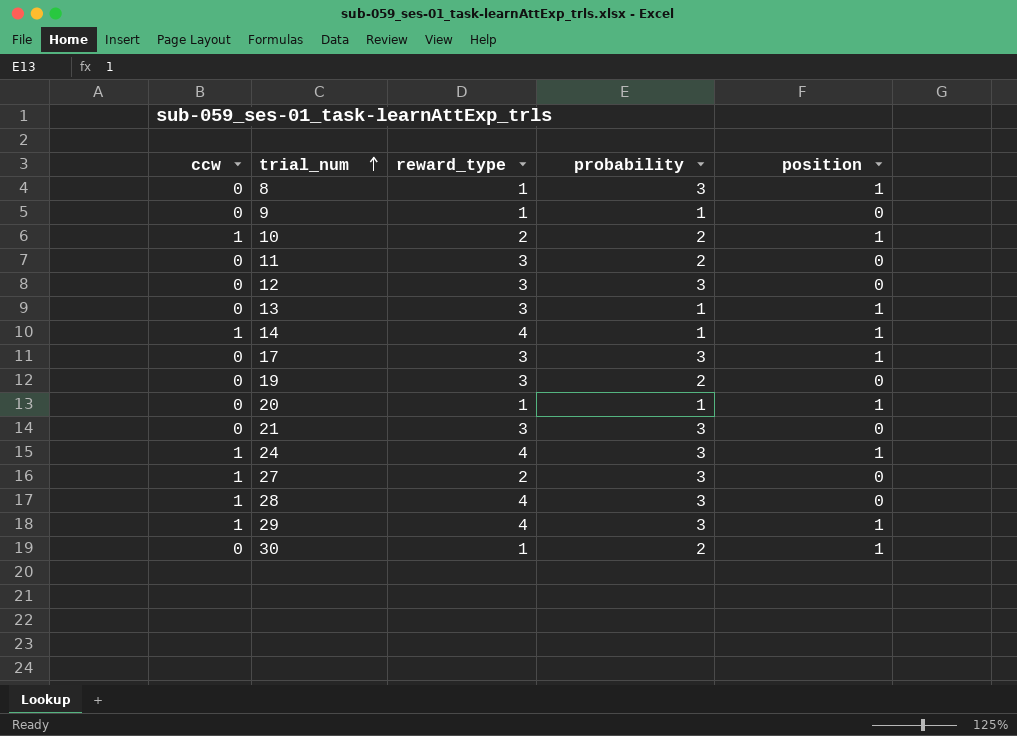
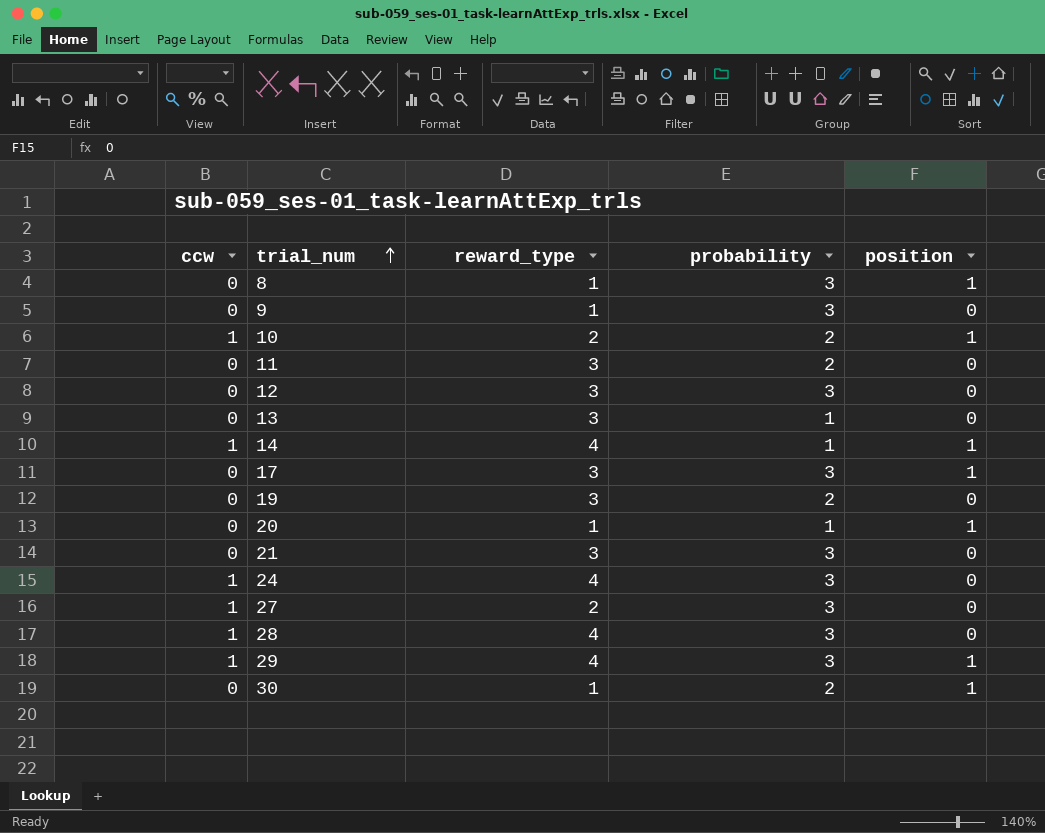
9 | probability: 1 -> 3
13 | position: 1 -> 0
24 | position: 1 -> 0

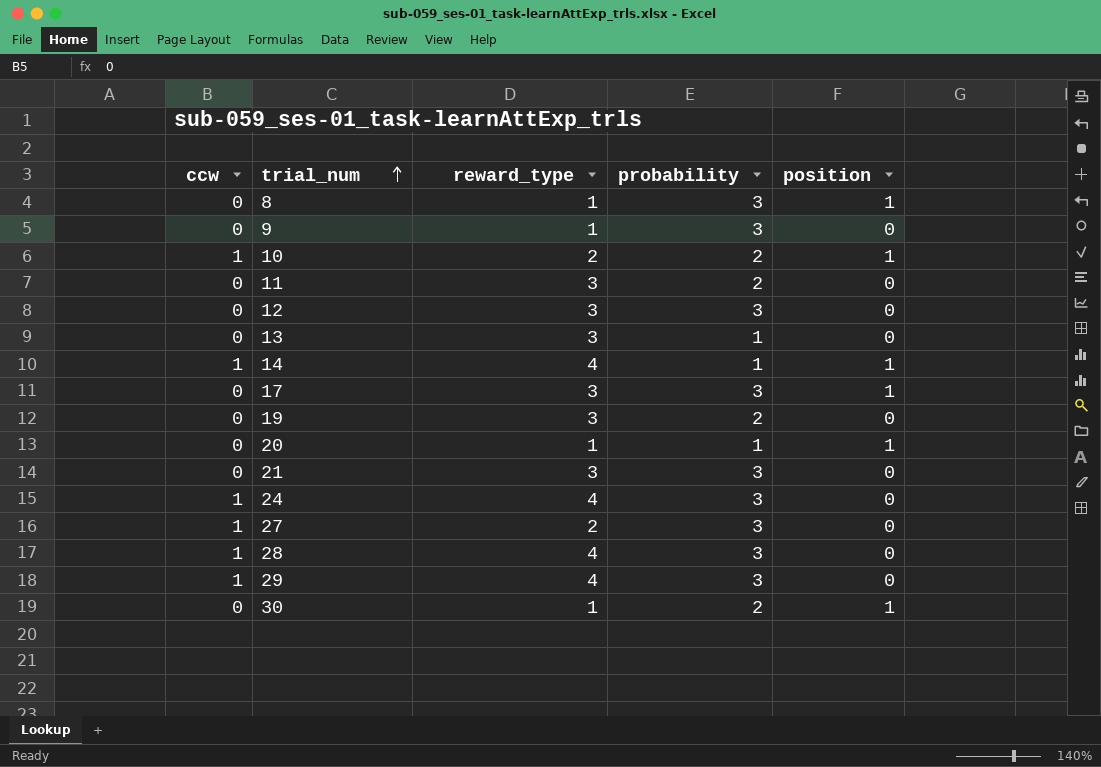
29 | position: 1 -> 0

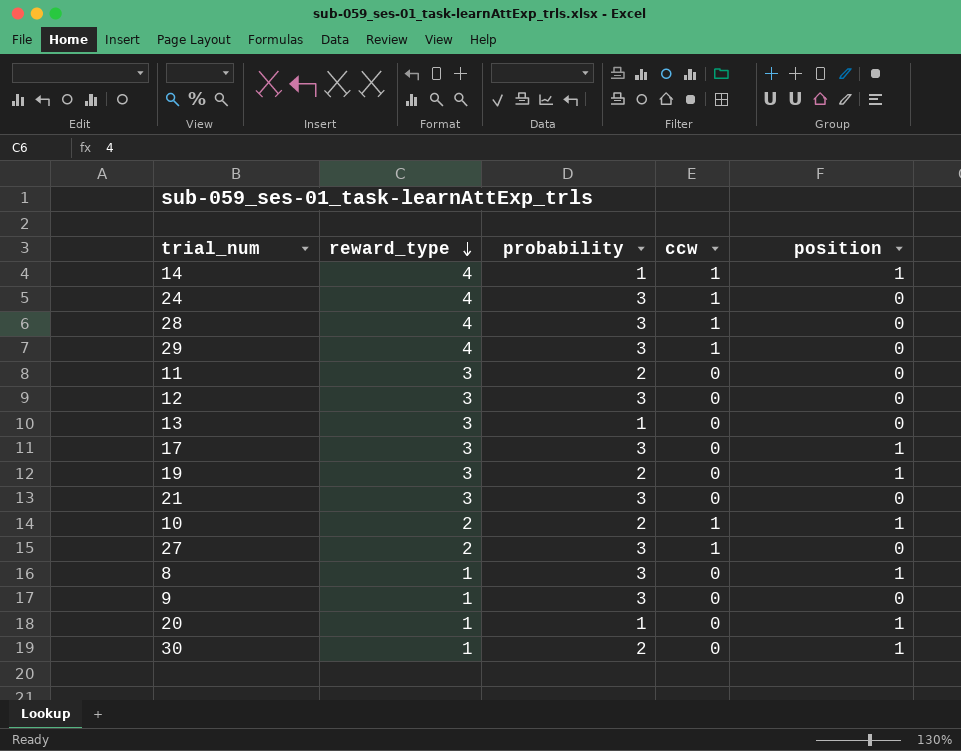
row order: trial_num ascending -> reward_type descending
column ccw | position: 1 -> 4
19 | position: 0 -> 1

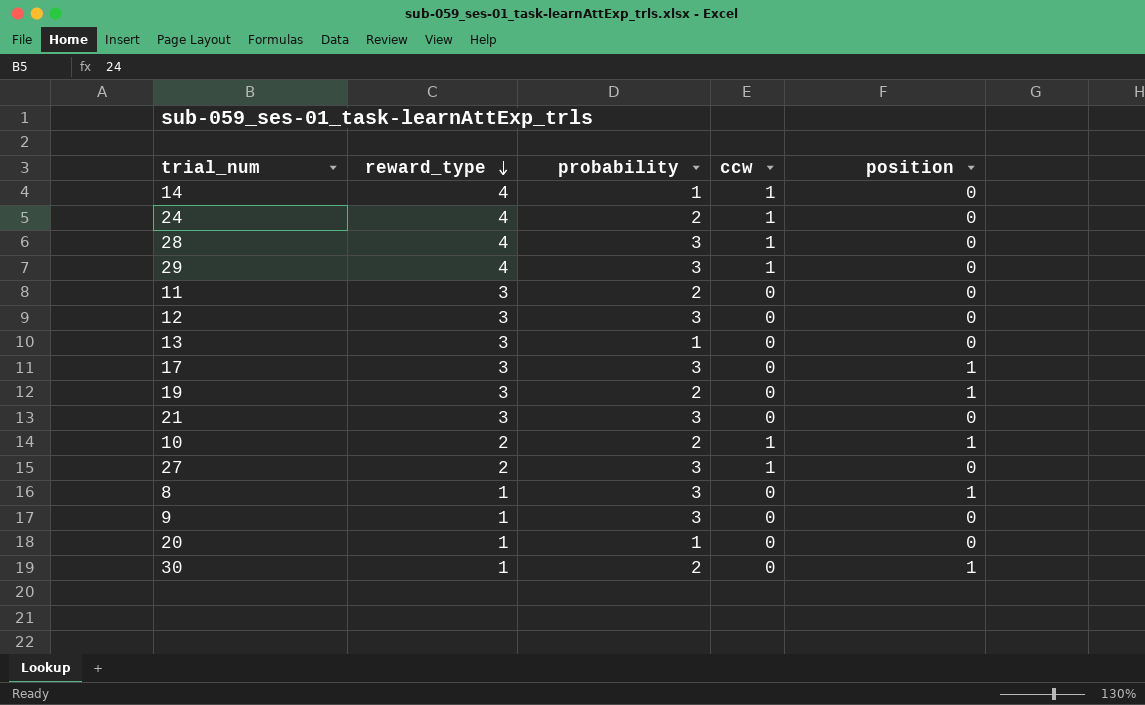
14 | position: 1 -> 0
24 | probability: 3 -> 2
20 | position: 1 -> 0

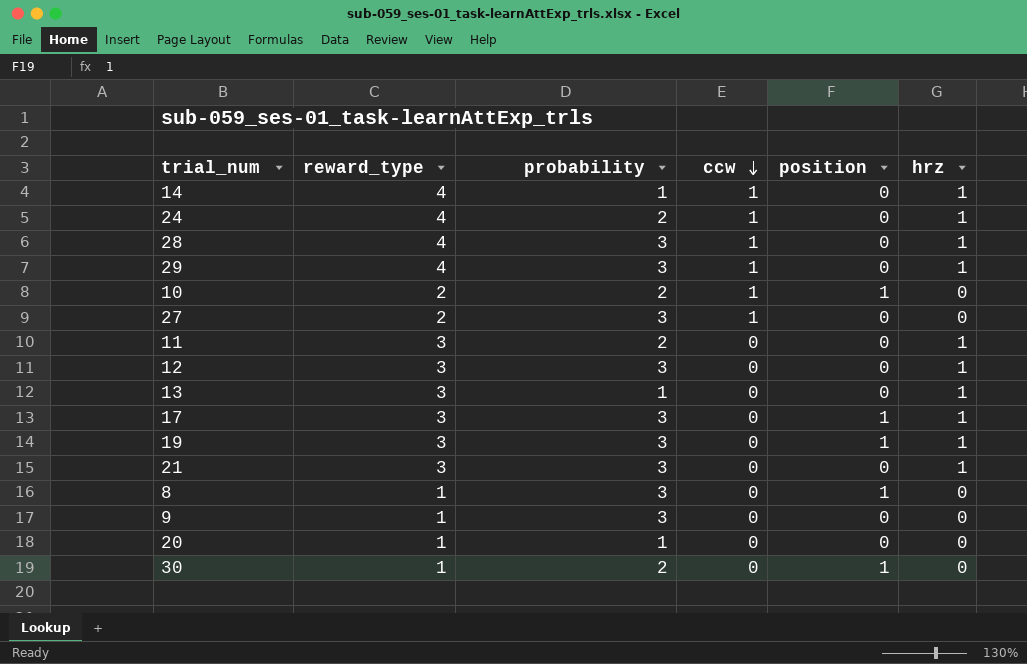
row order: reward_type descending -> ccw descending
column hrz | position: none -> 6
19 | probability: 2 -> 3

